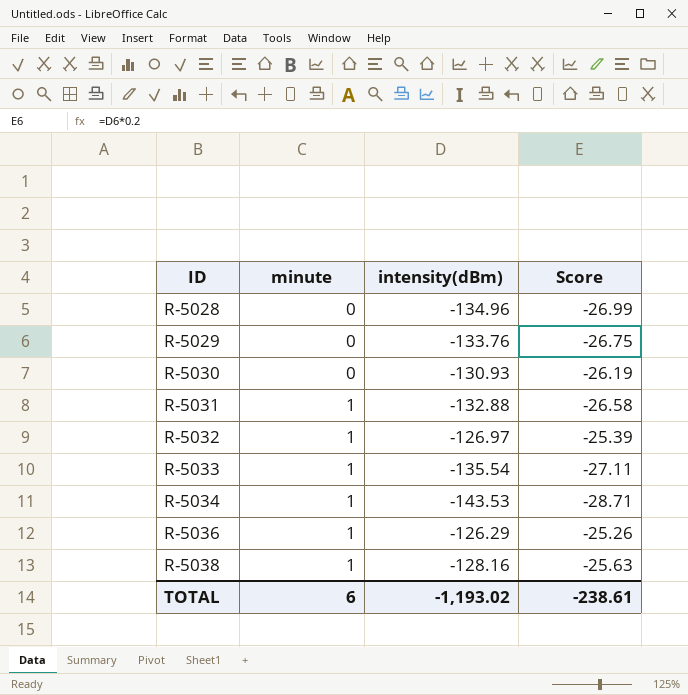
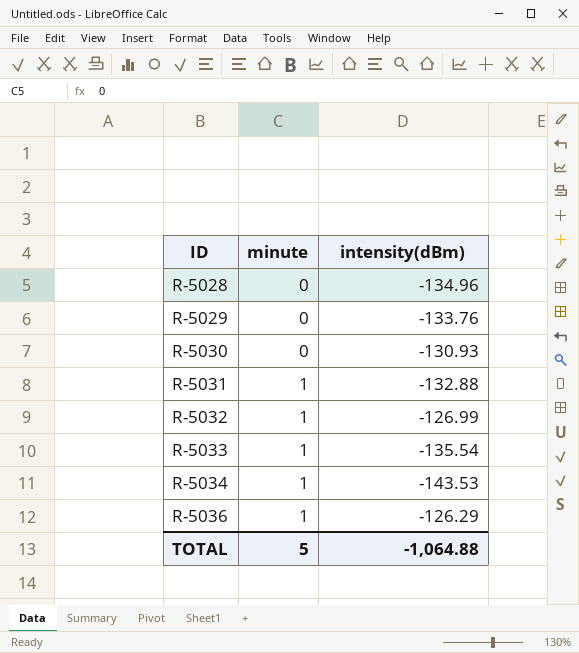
column Score | formula: [intensity(dBm)] * 0.2 -> none
row R-5038: 1 | -128.16 | -25.63 -> none
R-5032 | intensity(dBm): -126.97 -> -126.99
TOTAL | minute: 6 -> 5
TOTAL | intensity(dBm): -1,193.02 -> -1,064.88

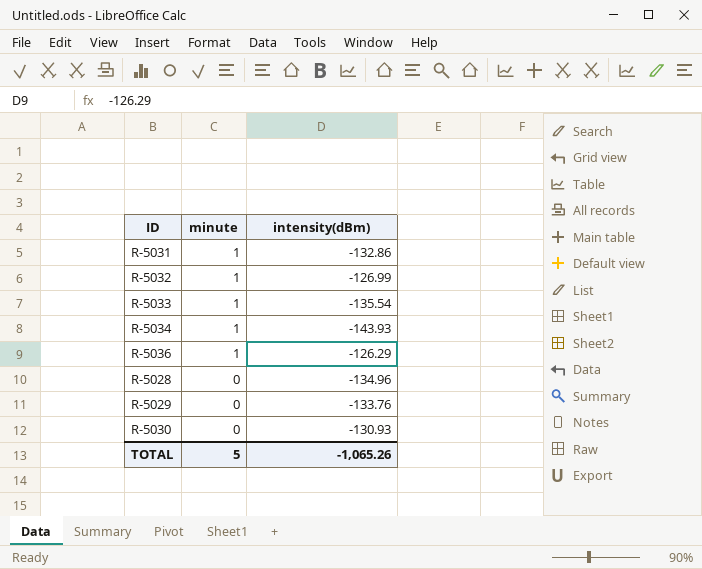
row order: ID ascending -> minute descending
R-5031 | intensity(dBm): -132.88 -> -132.86
R-5034 | intensity(dBm): -143.53 -> -143.93
TOTAL | intensity(dBm): -1,064.88 -> -1,065.26

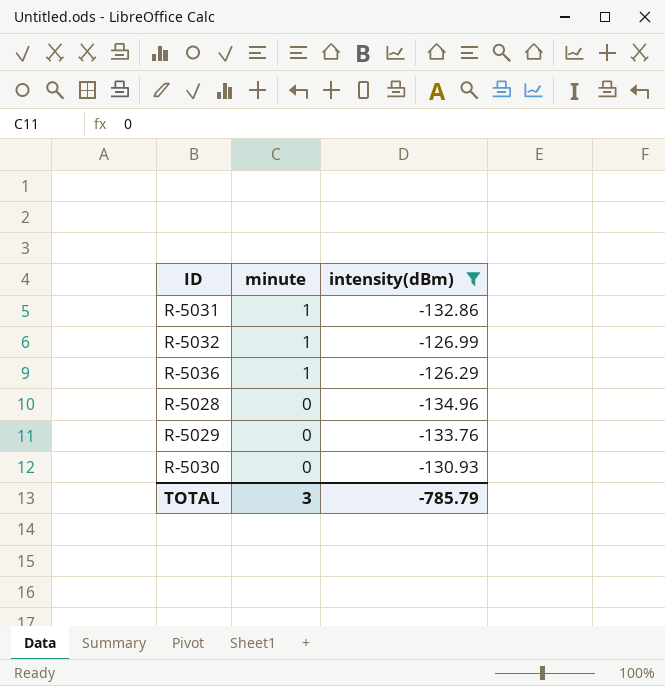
filter: none -> intensity(dBm) >= -134.96
TOTAL | minute: 5 -> 3
TOTAL | intensity(dBm): -1,065.26 -> -785.79

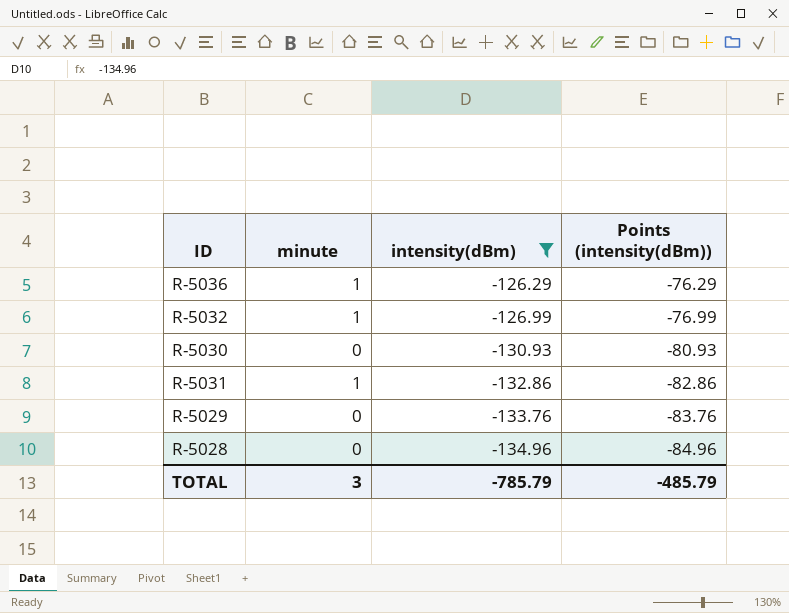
row order: minute descending -> intensity(dBm) descending
column Points (intensity(dBm)) | formula: none -> [intensity(dBm)] + 50

